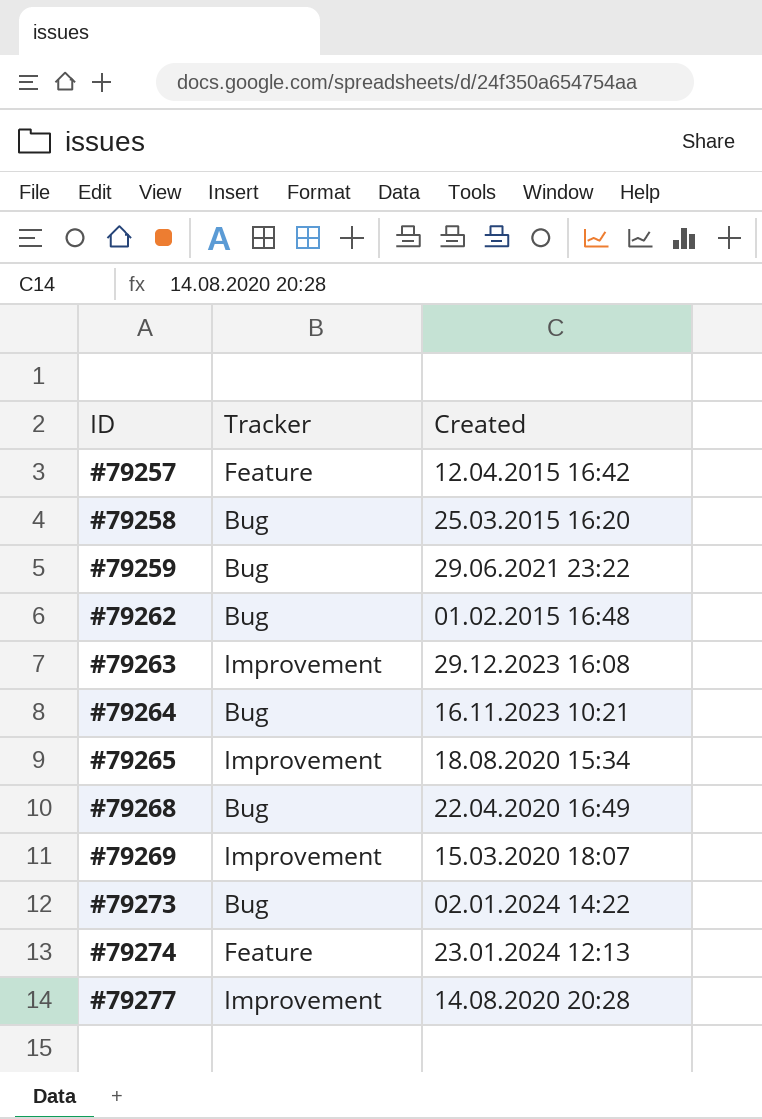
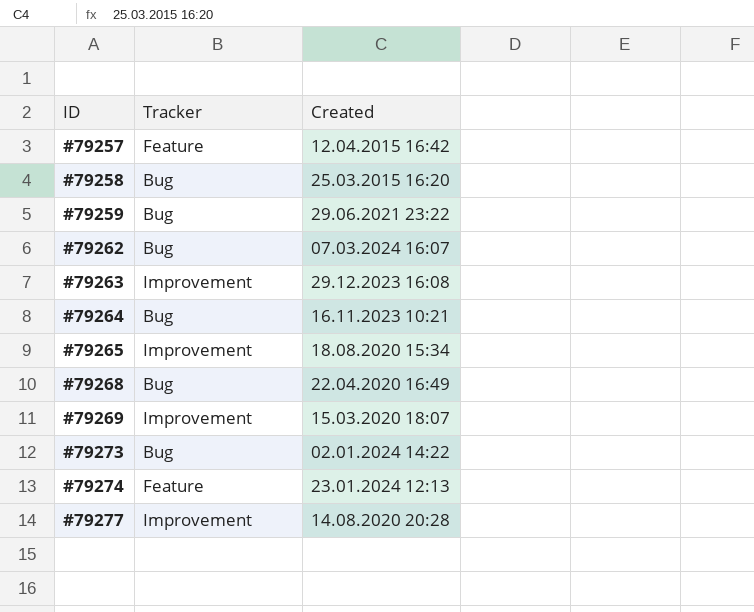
#79262 | Created: 01.02.2015 16:48 -> 07.03.2024 16:07

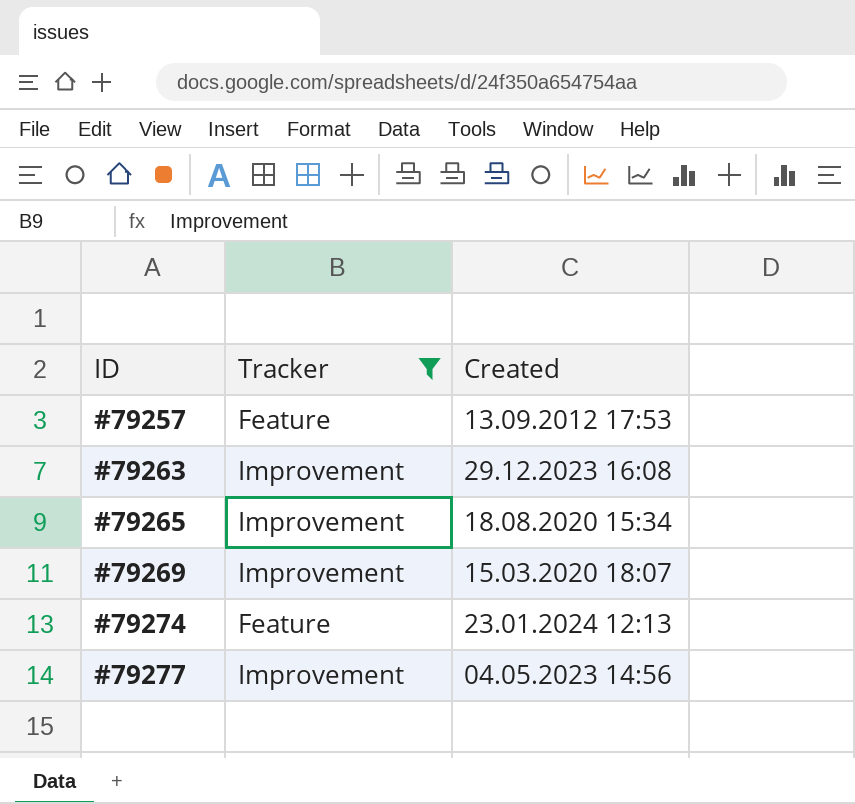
filter: none -> Tracker != Bug
#79257 | Created: 12.04.2015 16:42 -> 13.09.2012 17:53
#79277 | Created: 14.08.2020 20:28 -> 04.05.2023 14:56

